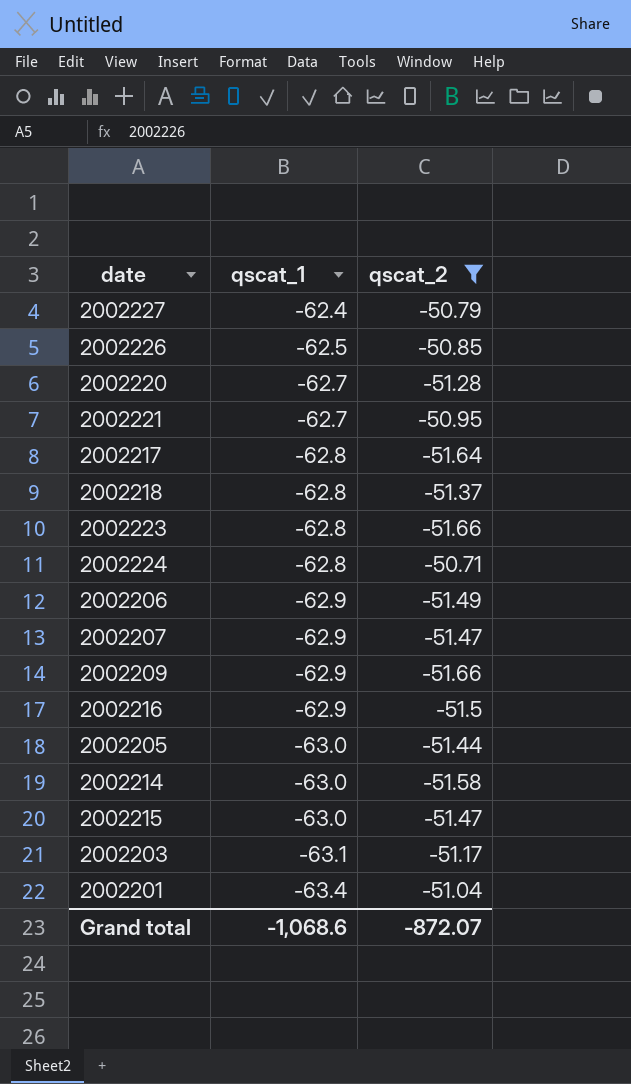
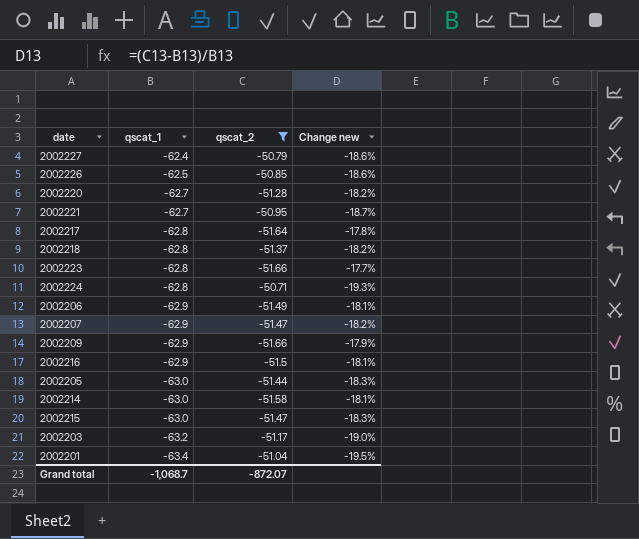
column Change new | formula: none -> ([qscat_2] - [qscat_1]) / [qscat_1]
2002203 | qscat_1: -63.1 -> -63.2
Grand total | qscat_1: -1,068.6 -> -1,068.7

